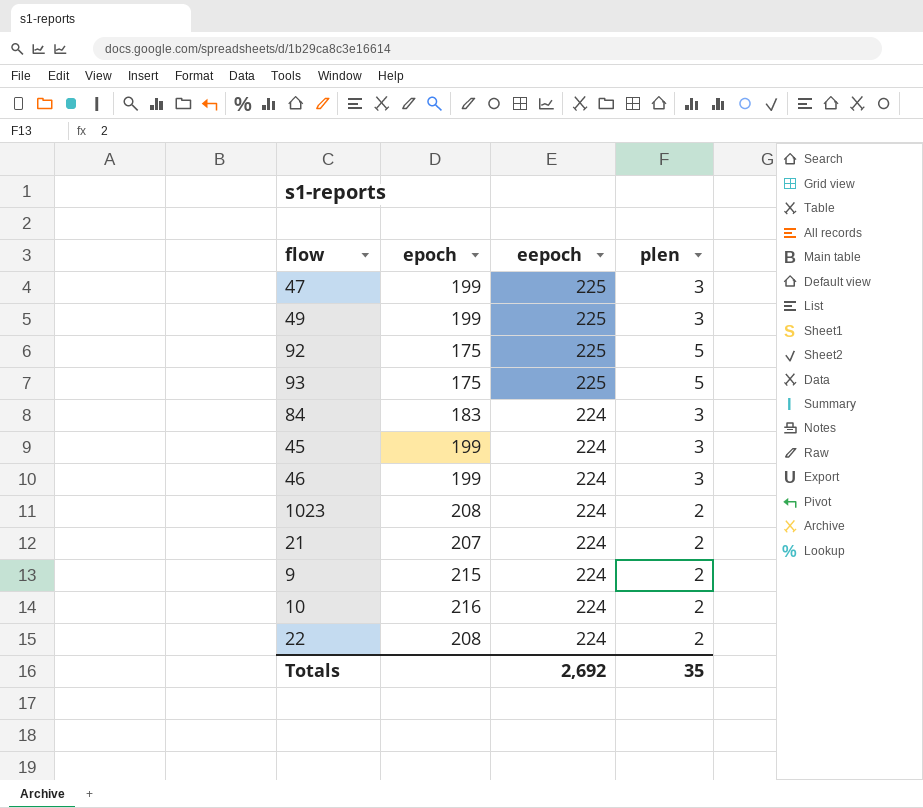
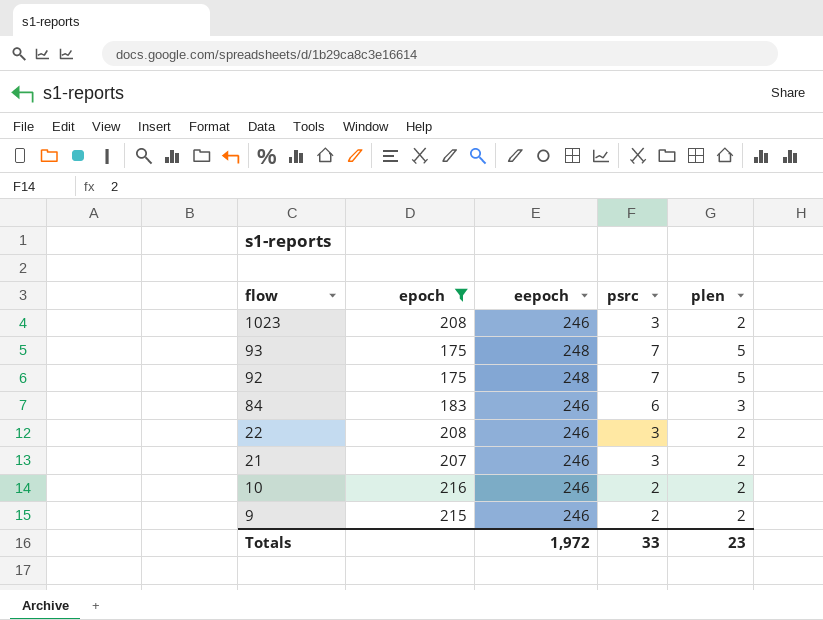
filter: none -> epoch != 199
row order: eepoch descending -> flow descending
column psrc | position: none -> 4
1023 | eepoch: 224 -> 246
93 | eepoch: 225 -> 248
92 | eepoch: 225 -> 248
84 | eepoch: 224 -> 246
22 | eepoch: 224 -> 246
21 | eepoch: 224 -> 246
10 | eepoch: 224 -> 246
9 | eepoch: 224 -> 246
Totals | eepoch: 2,692 -> 1,972
Totals | plen: 35 -> 23

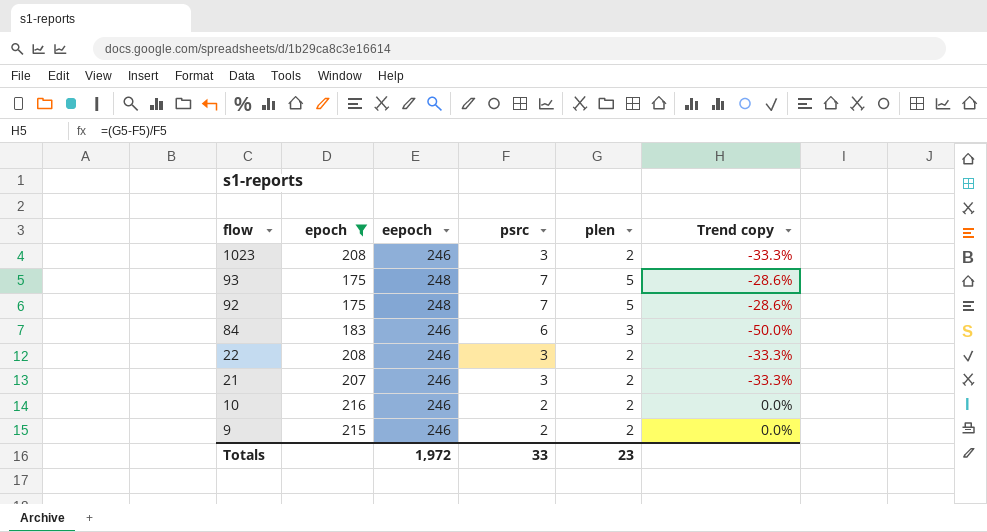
column Trend copy | formula: none -> ([plen] - [psrc]) / [psrc]

